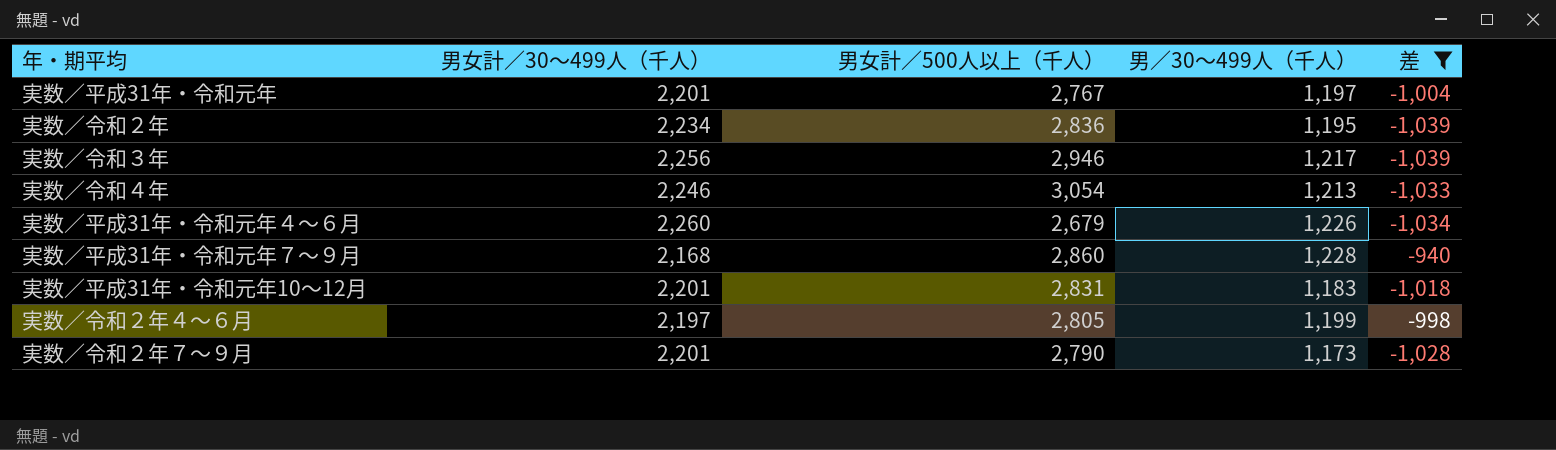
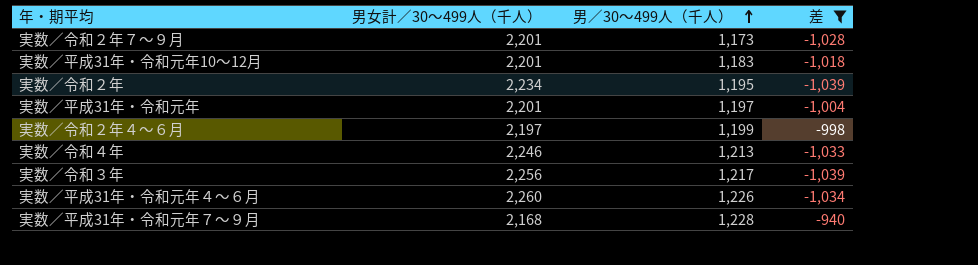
row order: none -> 男／30～499人（千人） ascending
column 男女計／500人以上（千人） | position: 3 -> none

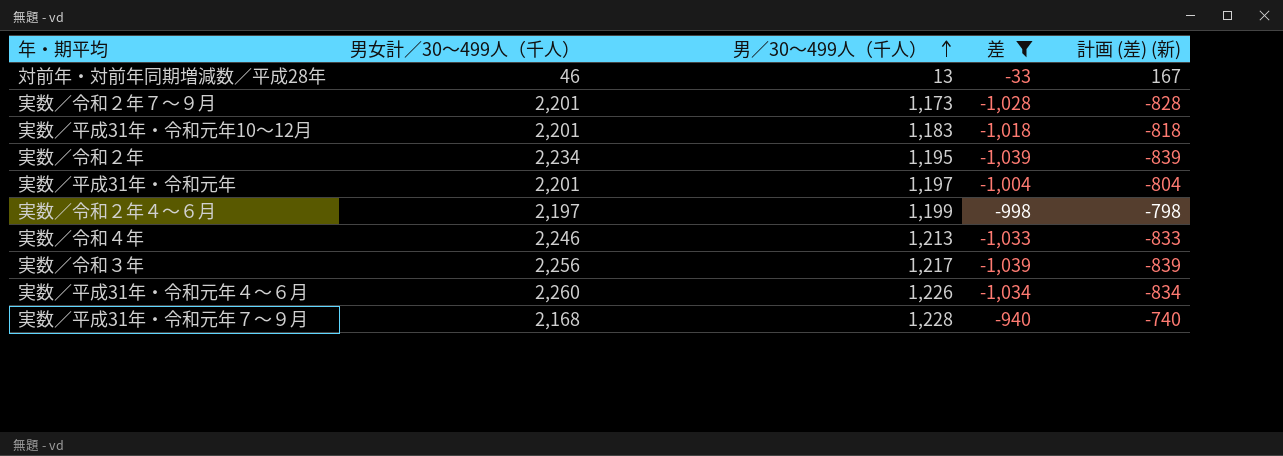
column 計画 (差) (新) | formula: none -> [差] + 200
row 対前年・対前年同期増減数／平成28年: none -> 46 | 13 | -33 | 167

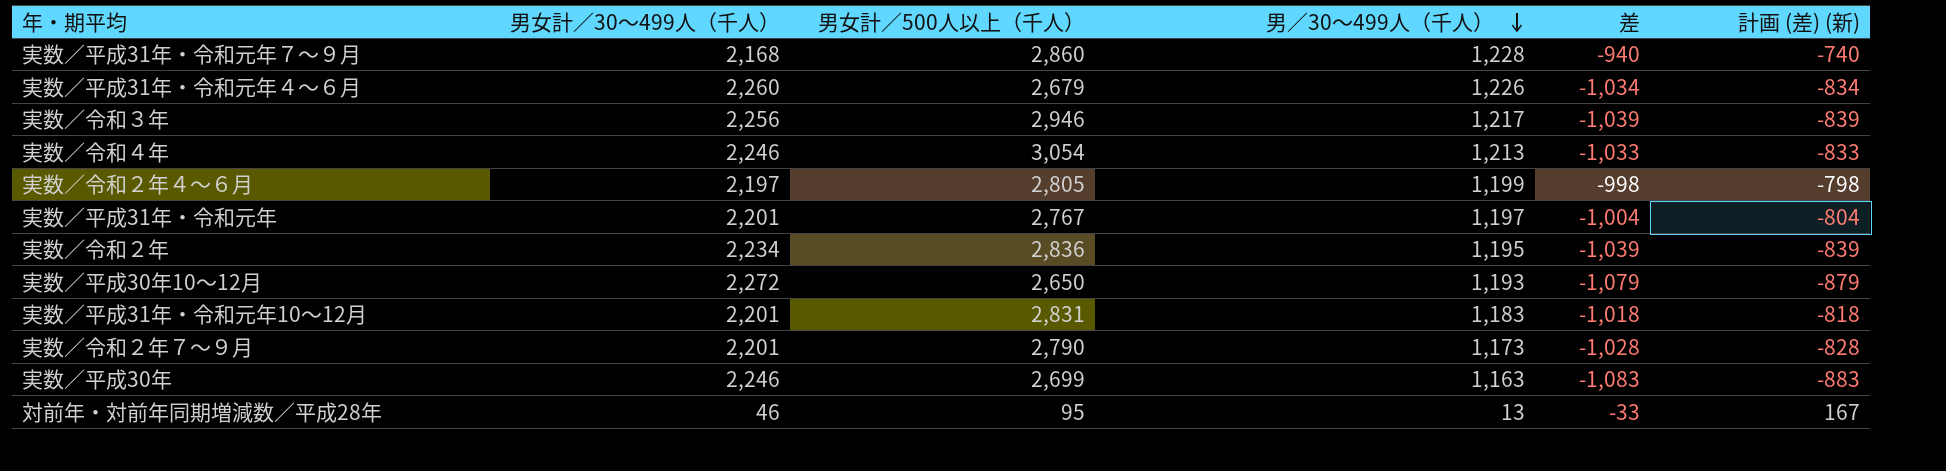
filter: 差 >= -1,039 -> none
row order: 男／30～499人（千人） ascending -> 男／30～499人（千人） descending
column 男女計／500人以上（千人） | position: none -> 3

